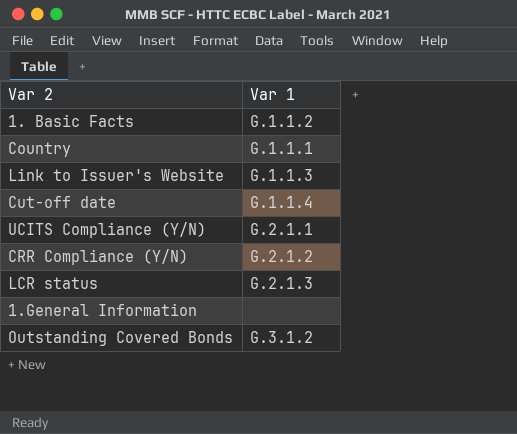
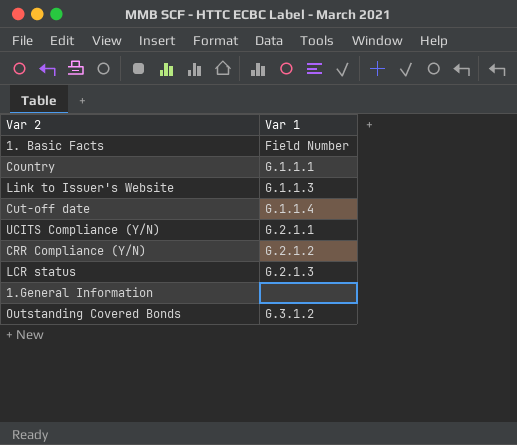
1. Basic Facts | Var 1: G.1.1.2 -> Field Number

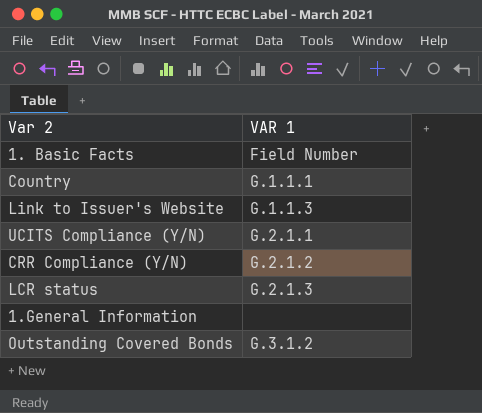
column name: Var 1 -> VAR 1
row Cut-off date: G.1.1.4 -> none

